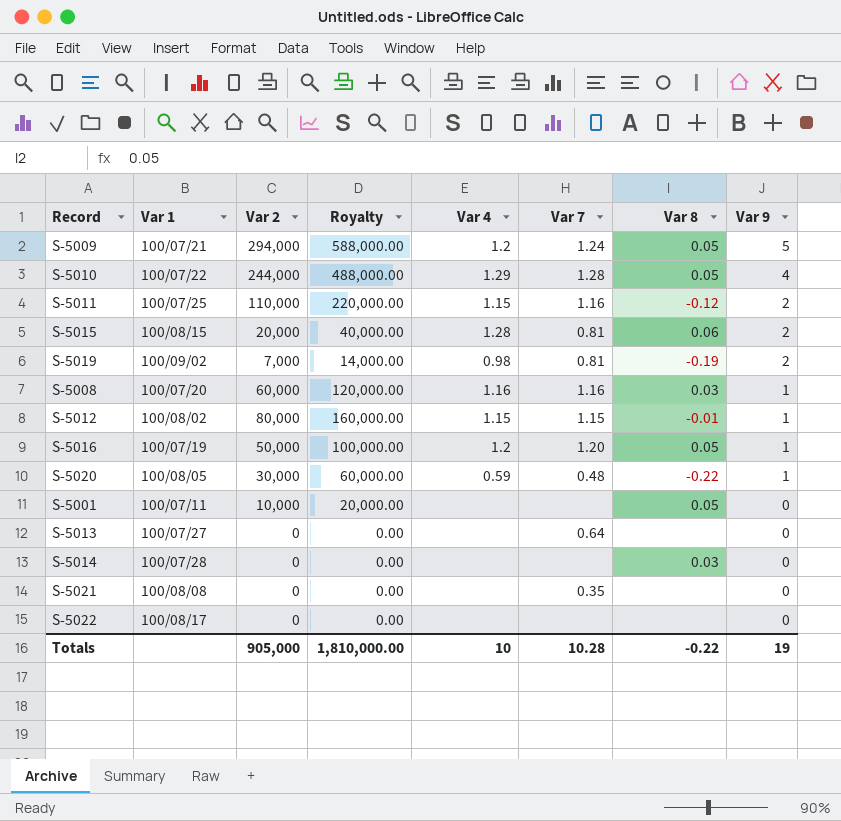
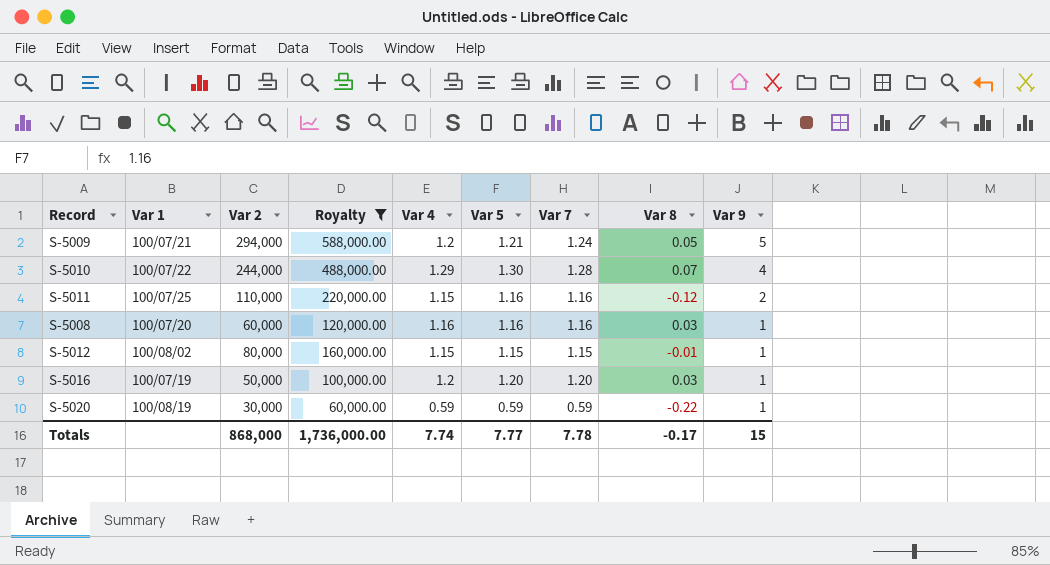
filter: none -> Royalty >= 60,000.00
column Var 5 | position: none -> 6
S-5010 | Var 8: 0.05 -> 0.07
S-5016 | Var 8: 0.05 -> 0.03
S-5020 | Var 1: 100/08/05 -> 100/08/19
S-5020 | Var 7: 0.48 -> 0.59
Totals | Var 2: 905,000 -> 868,000
Totals | Royalty: 1,810,000.00 -> 1,736,000.00
Totals | Var 4: 10 -> 7.74
Totals | Var 7: 10.28 -> 7.78
Totals | Var 8: -0.22 -> -0.17
Totals | Var 9: 19 -> 15

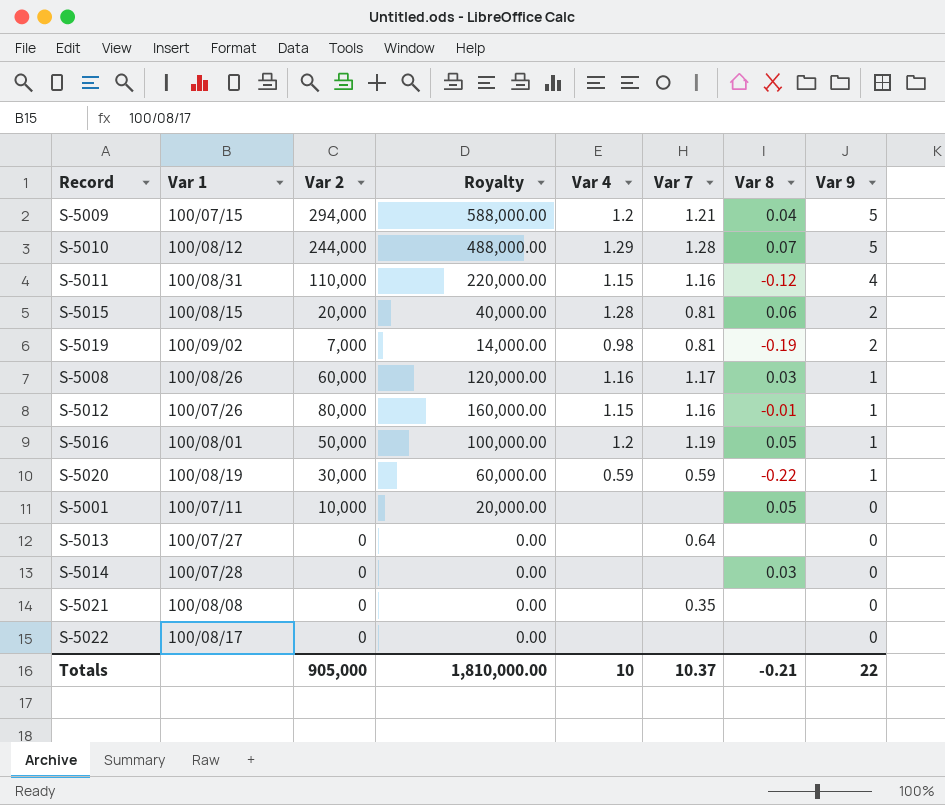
filter: Royalty >= 60,000.00 -> none
column Var 5 | position: 6 -> none
S-5009 | Var 1: 100/07/21 -> 100/07/15
S-5009 | Var 7: 1.24 -> 1.21
S-5009 | Var 8: 0.05 -> 0.04
S-5010 | Var 1: 100/07/22 -> 100/08/12
S-5010 | Var 9: 4 -> 5
S-5011 | Var 1: 100/07/25 -> 100/08/31
S-5011 | Var 9: 2 -> 4
S-5008 | Var 1: 100/07/20 -> 100/08/26
S-5008 | Var 7: 1.16 -> 1.17
S-5012 | Var 1: 100/08/02 -> 100/07/26
S-5012 | Var 7: 1.15 -> 1.16
S-5016 | Var 1: 100/07/19 -> 100/08/01
S-5016 | Var 7: 1.20 -> 1.19
S-5016 | Var 8: 0.03 -> 0.05
Totals | Var 2: 868,000 -> 905,000
Totals | Royalty: 1,736,000.00 -> 1,810,000.00
Totals | Var 4: 7.74 -> 10
Totals | Var 7: 7.78 -> 10.37
Totals | Var 8: -0.17 -> -0.21
Totals | Var 9: 15 -> 22

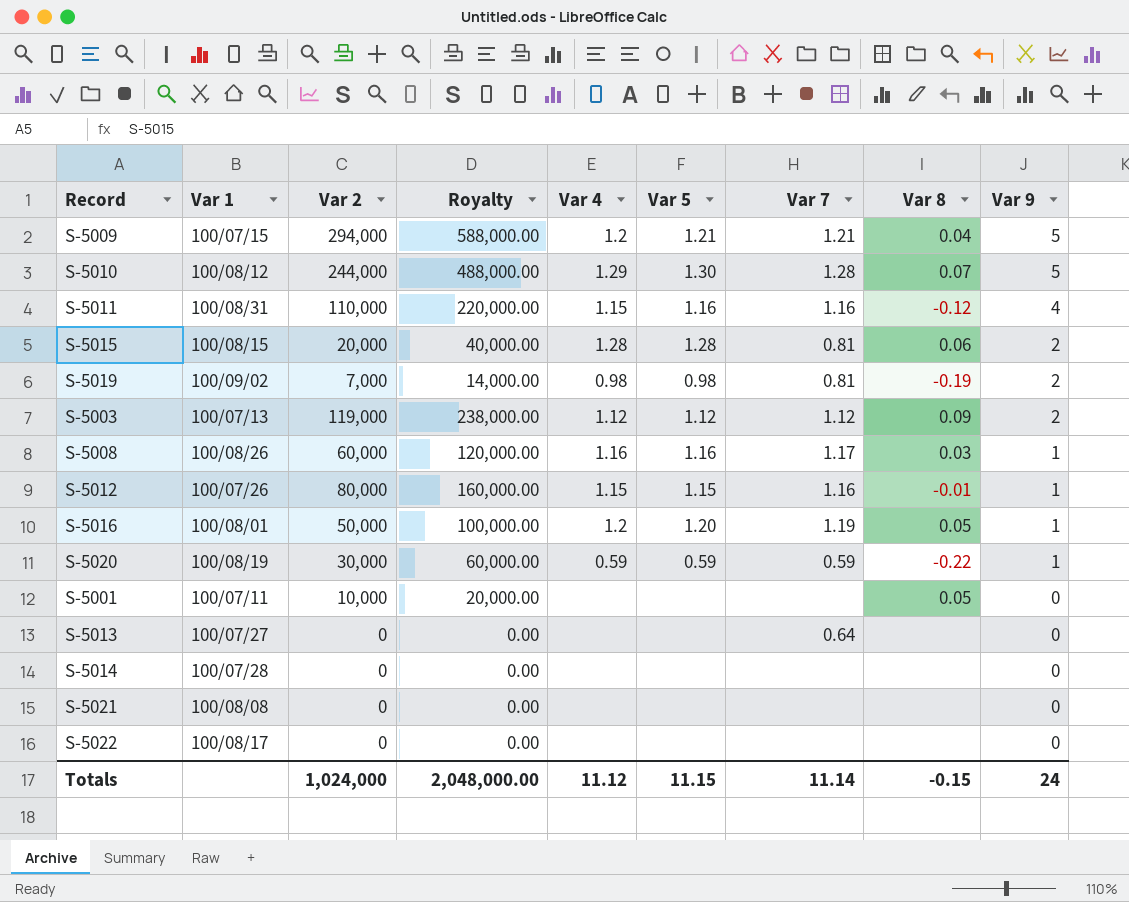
column Var 5 | position: none -> 6
row S-5003: none -> 100/07/13 | 119,000 | 238,000.00 | 1.12 | 1.12 | 1.12 | 0.09 | 2
S-5014 | Var 8: 0.03 -> none
S-5021 | Var 7: 0.35 -> none
Totals | Var 2: 905,000 -> 1,024,000
Totals | Royalty: 1,810,000.00 -> 2,048,000.00
Totals | Var 4: 10 -> 11.12
Totals | Var 7: 10.37 -> 11.14
Totals | Var 8: -0.21 -> -0.15
Totals | Var 9: 22 -> 24

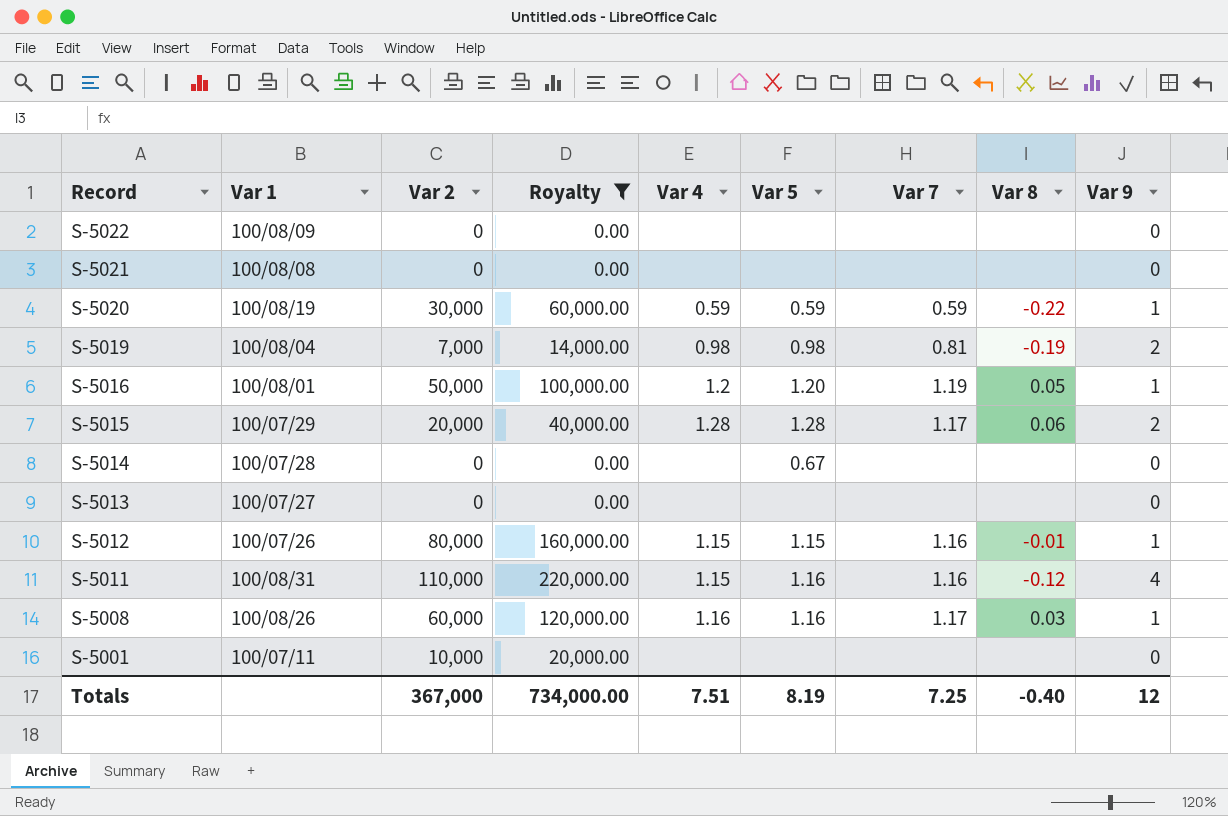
filter: none -> Royalty <= 220,000.00
row order: Var 9 descending -> Record descending
S-5022 | Var 1: 100/08/17 -> 100/08/09
S-5019 | Var 1: 100/09/02 -> 100/08/04
S-5015 | Var 1: 100/08/15 -> 100/07/29
S-5015 | Var 7: 0.81 -> 1.17
S-5014 | Var 5: none -> 0.67
S-5013 | Var 7: 0.64 -> none
S-5001 | Var 8: 0.05 -> none
Totals | Var 2: 1,024,000 -> 367,000
Totals | Royalty: 2,048,000.00 -> 734,000.00
Totals | Var 4: 11.12 -> 7.51
Totals | Var 5: 11.15 -> 8.19
Totals | Var 7: 11.14 -> 7.25
Totals | Var 8: -0.15 -> -0.40
Totals | Var 9: 24 -> 12

